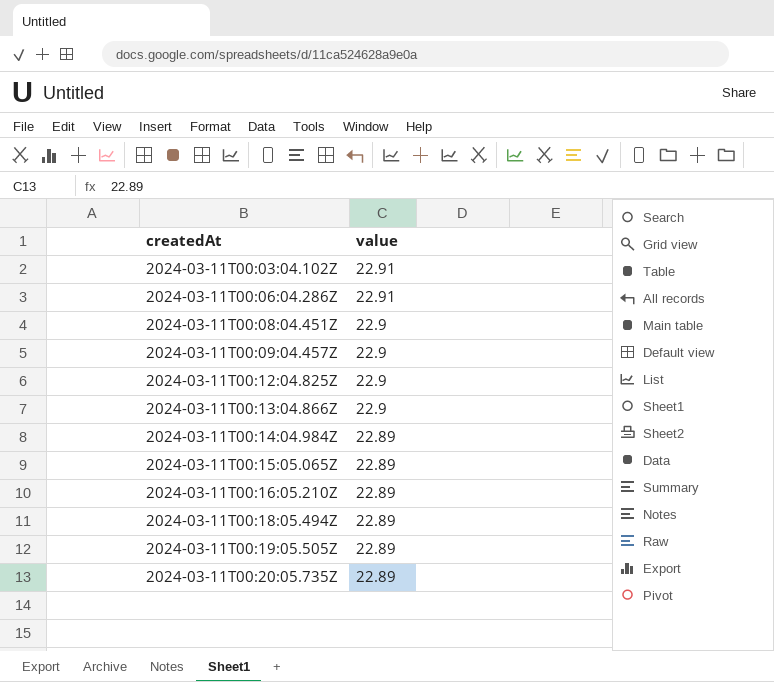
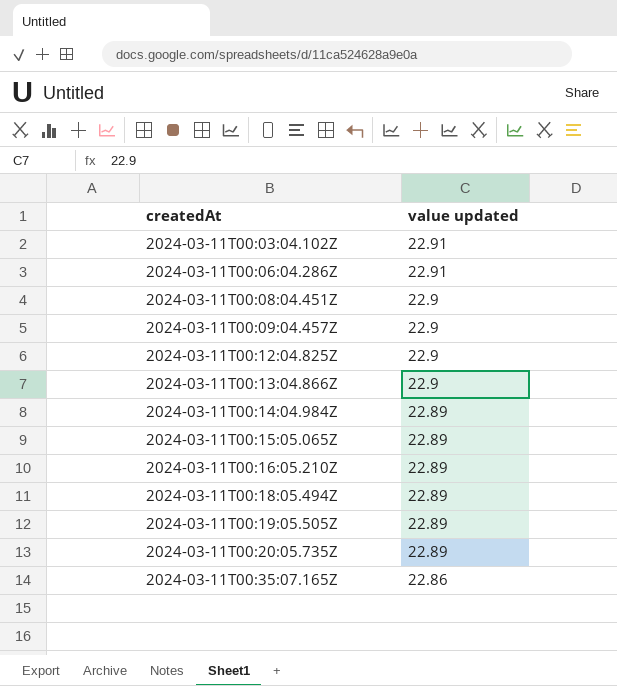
column name: value -> value updated
row 2024-03-11T00:35:07.165Z: none -> 22.86

